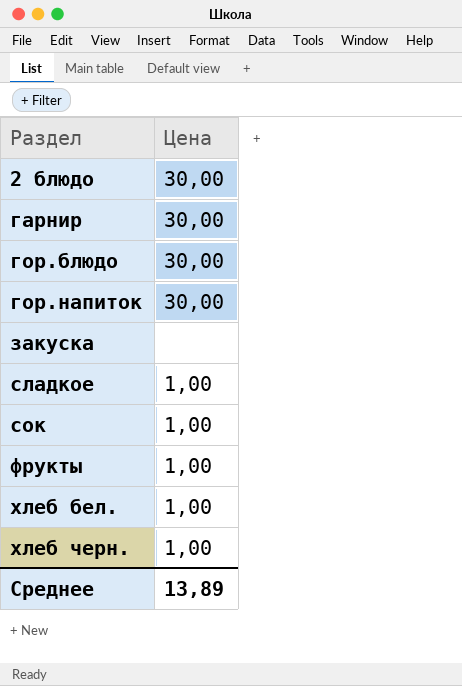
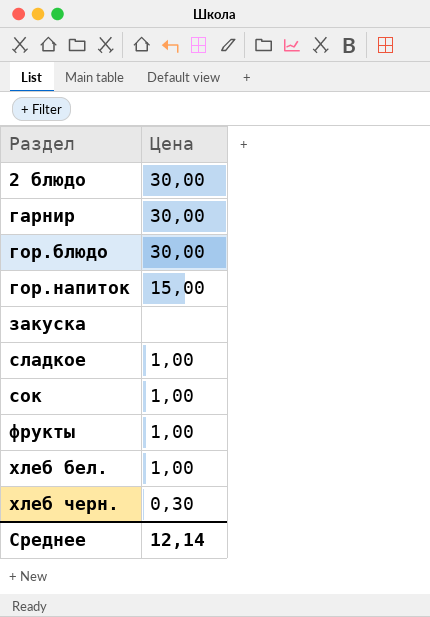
гор.напиток | Цена: 30,00 -> 15,00
хлеб черн. | Цена: 1,00 -> 0,30
Среднее | Цена: 13,89 -> 12,14

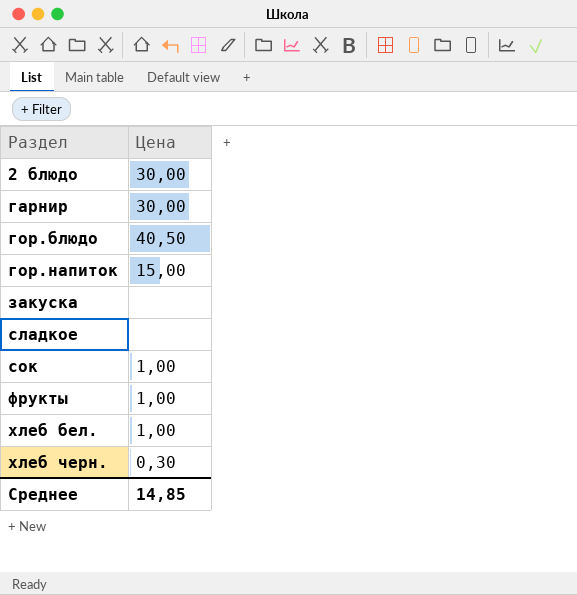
гор.блюдо | Цена: 30,00 -> 40,50
сладкое | Цена: 1,00 -> none
Среднее | Цена: 12,14 -> 14,85

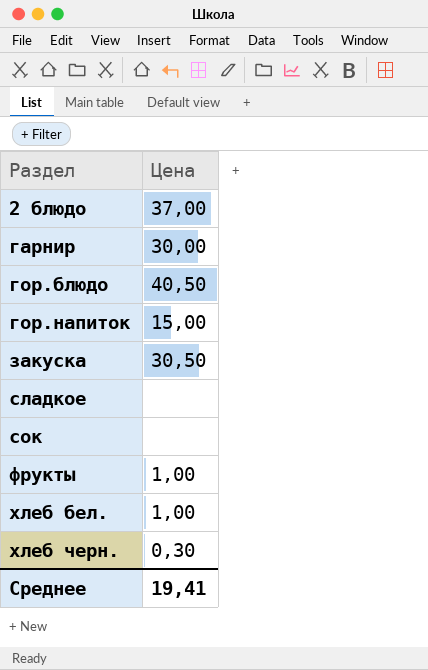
2 блюдо | Цена: 30,00 -> 37,00
закуска | Цена: none -> 30,50
сок | Цена: 1,00 -> none
Среднее | Цена: 14,85 -> 19,41

